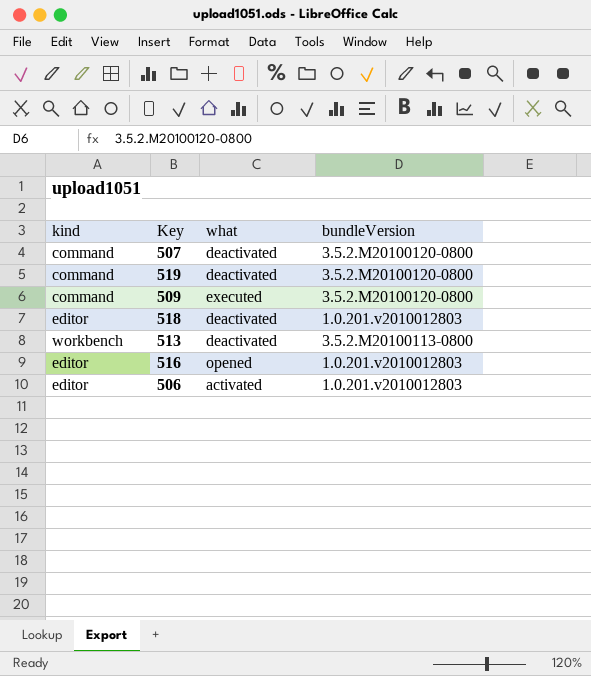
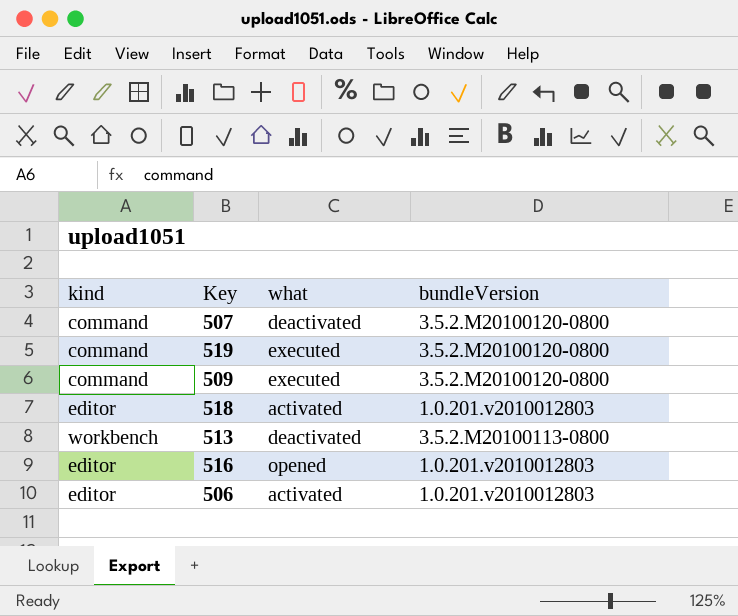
519 | what: deactivated -> executed
518 | what: deactivated -> activated

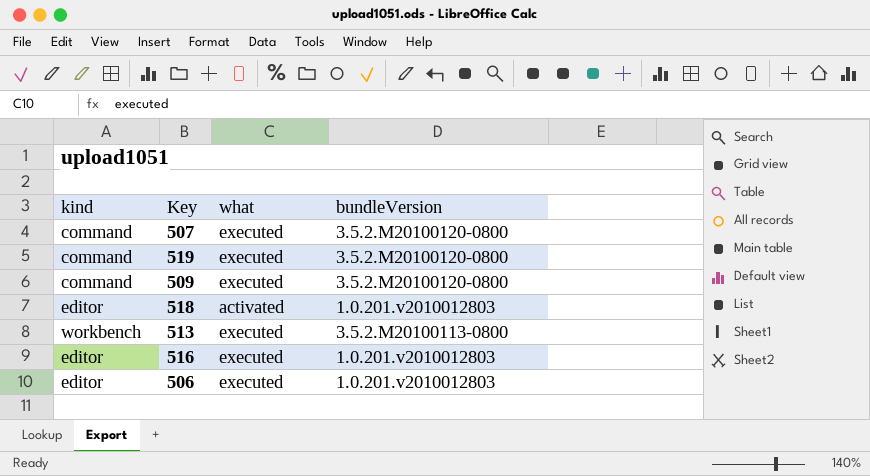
507 | what: deactivated -> executed
513 | what: deactivated -> executed
516 | what: opened -> executed
506 | what: activated -> executed

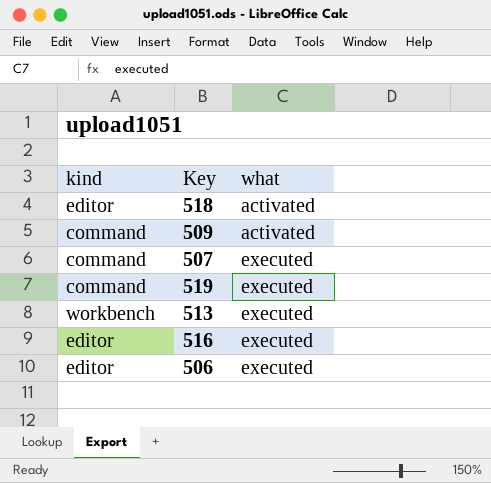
row order: none -> what ascending
column bundleVersion | position: 4 -> none
509 | what: executed -> activated

